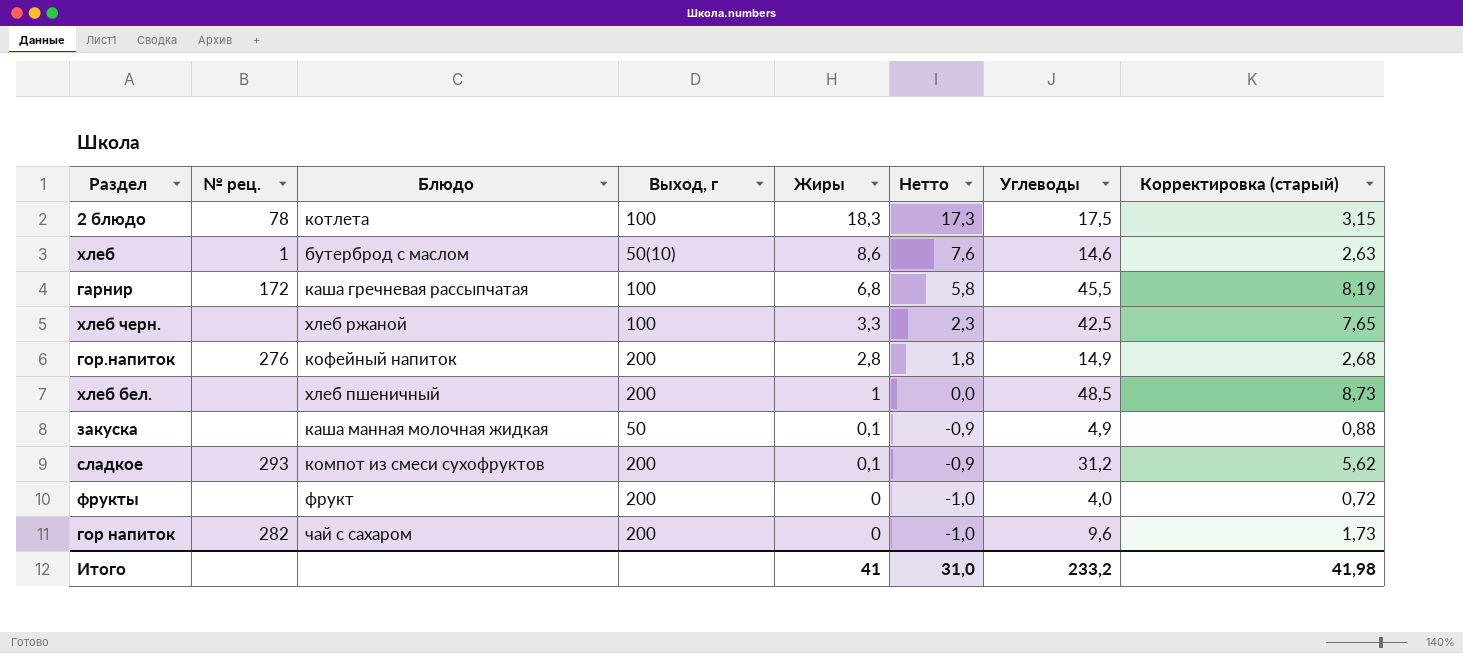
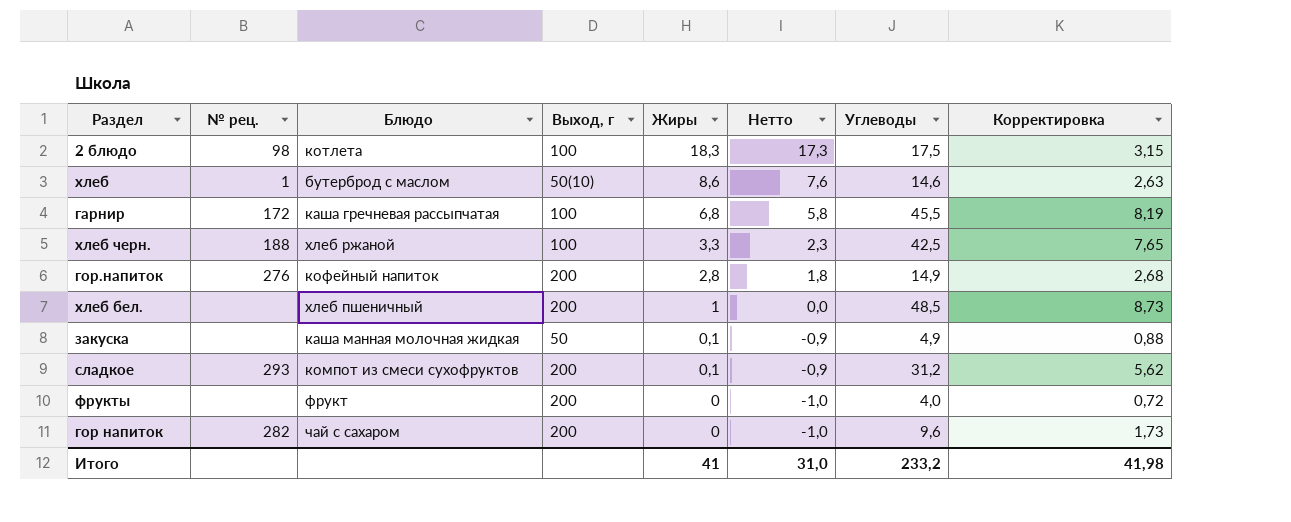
column name: Корректировка (старый) -> Корректировка
2 блюдо | № рец.: 78 -> 98
хлеб черн. | № рец.: none -> 188

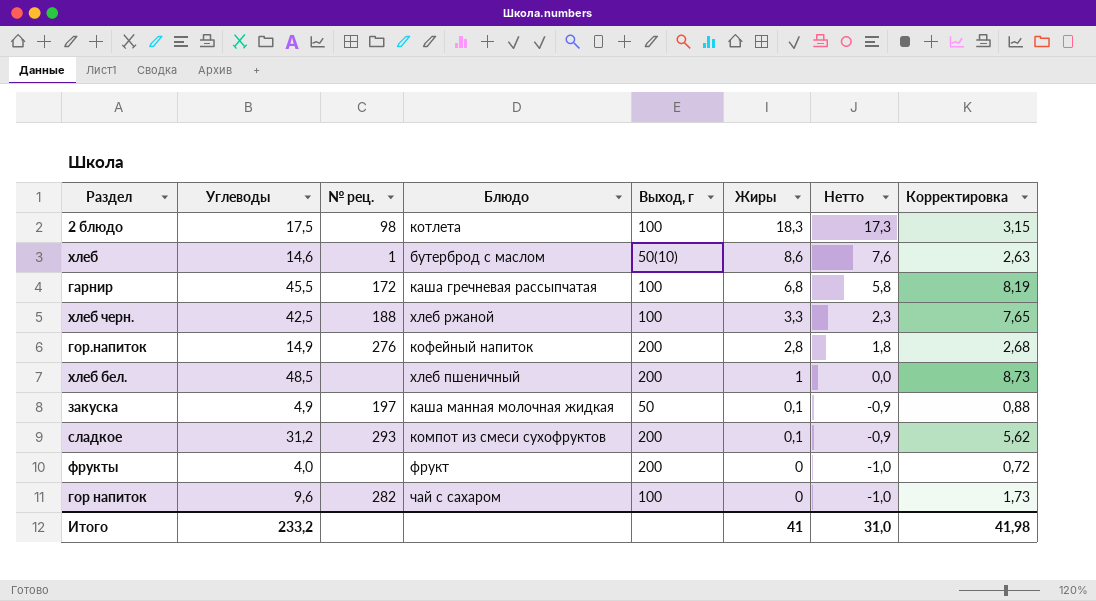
column Углеводы | position: 7 -> 2
закуска | № рец.: none -> 197
гор напиток | Выход, г: 200 -> 100

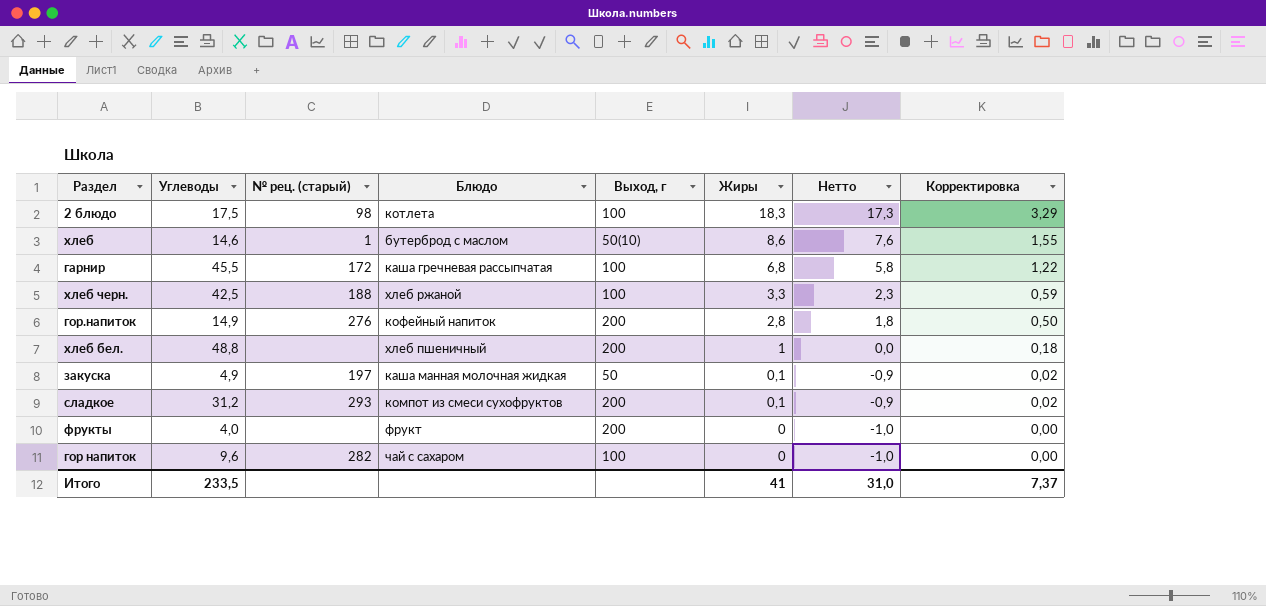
column name: № рец. -> № рец. (старый)
column Корректировка | formula: [Углеводы] * 0,18 -> [Жиры] * 0,18
хлеб бел. | Углеводы: 48,5 -> 48,8
Итого | Углеводы: 233,2 -> 233,5
Итого | Корректировка: 41,98 -> 7,37

